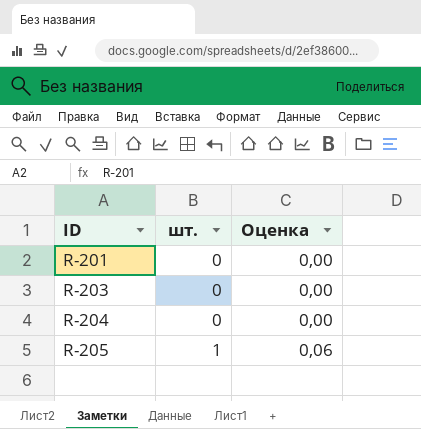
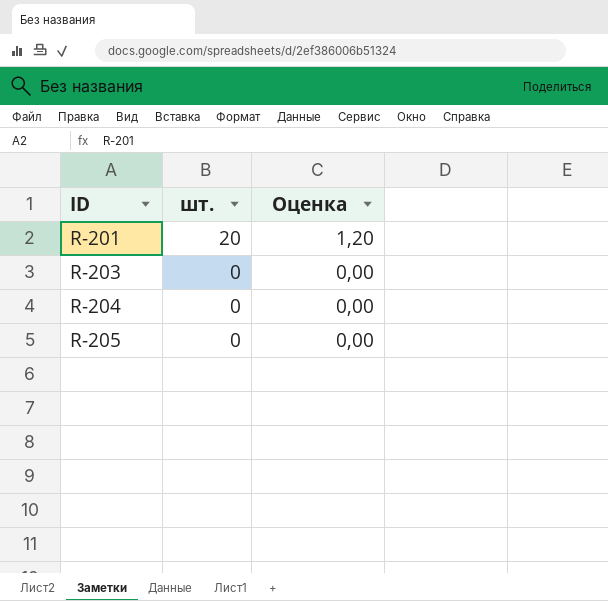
R-201 | шт.: 0 -> 20
R-201 | Оценка: 0,00 -> 1,20
R-205 | шт.: 1 -> 0
R-205 | Оценка: 0,06 -> 0,00

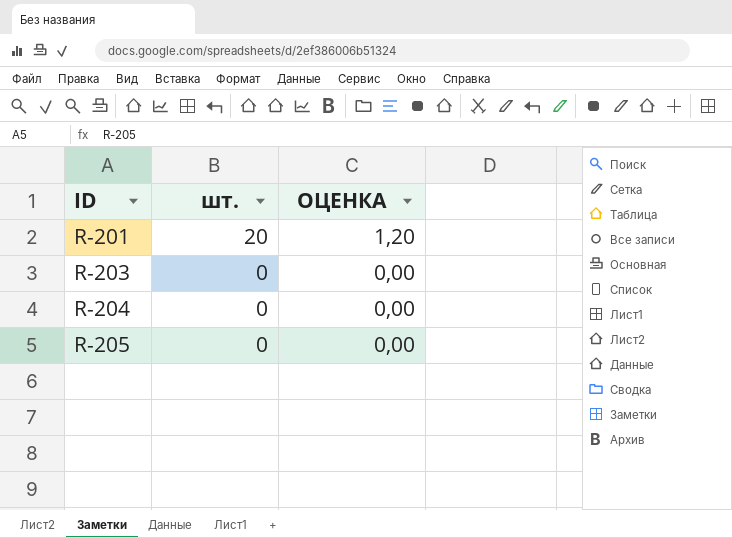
column name: Оценка -> ОЦЕНКА

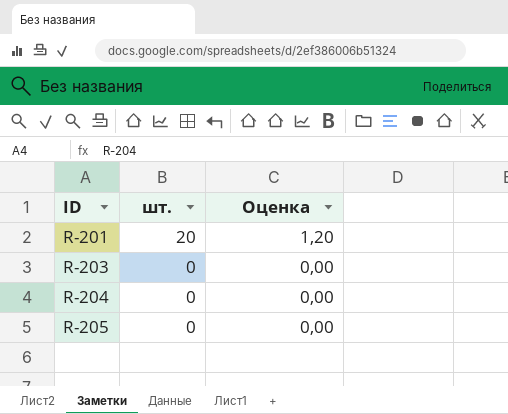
column name: ОЦЕНКА -> Оценка

